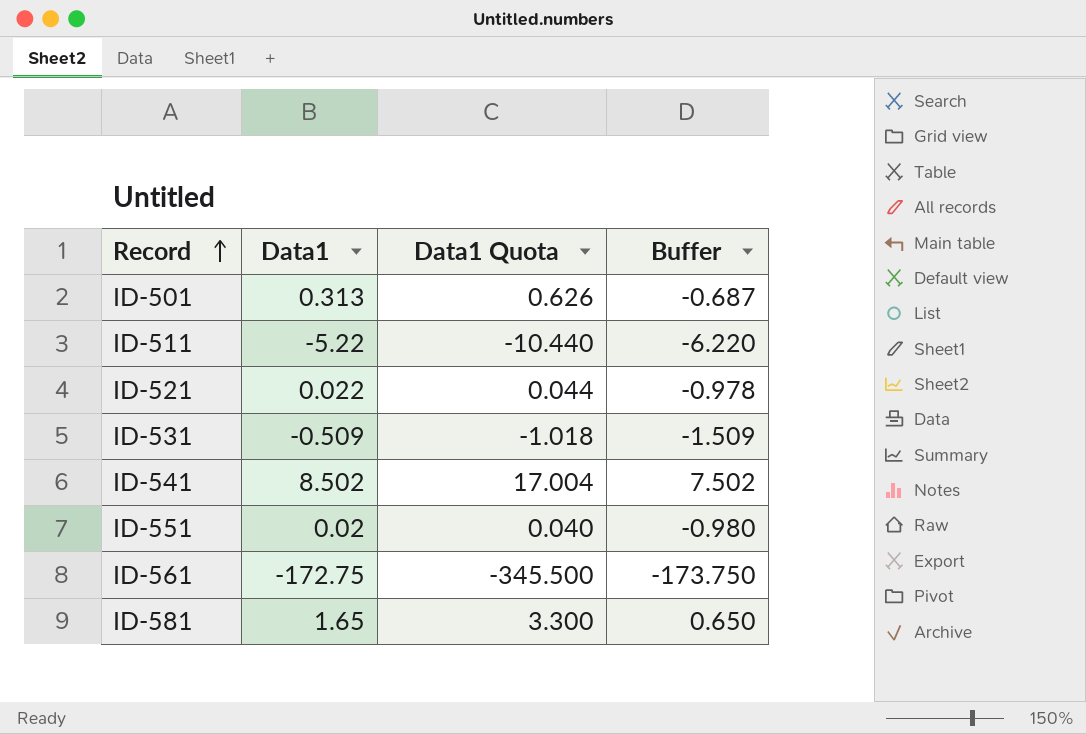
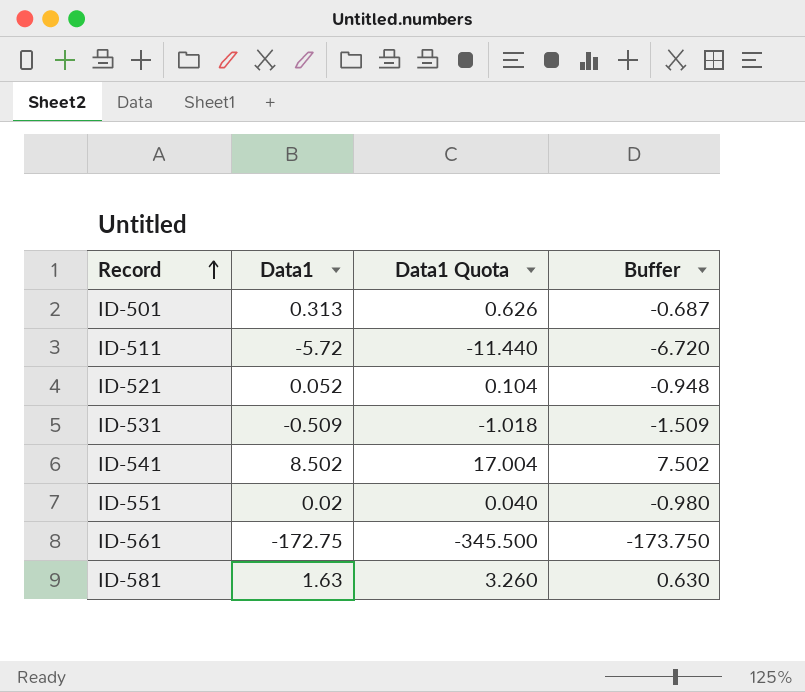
ID-511 | Data1: -5.22 -> -5.72
ID-511 | Data1 Quota: -10.440 -> -11.440
ID-511 | Buffer: -6.220 -> -6.720
ID-521 | Data1: 0.022 -> 0.052
ID-521 | Data1 Quota: 0.044 -> 0.104
ID-521 | Buffer: -0.978 -> -0.948
ID-581 | Data1: 1.65 -> 1.63
ID-581 | Data1 Quota: 3.300 -> 3.260
ID-581 | Buffer: 0.650 -> 0.630

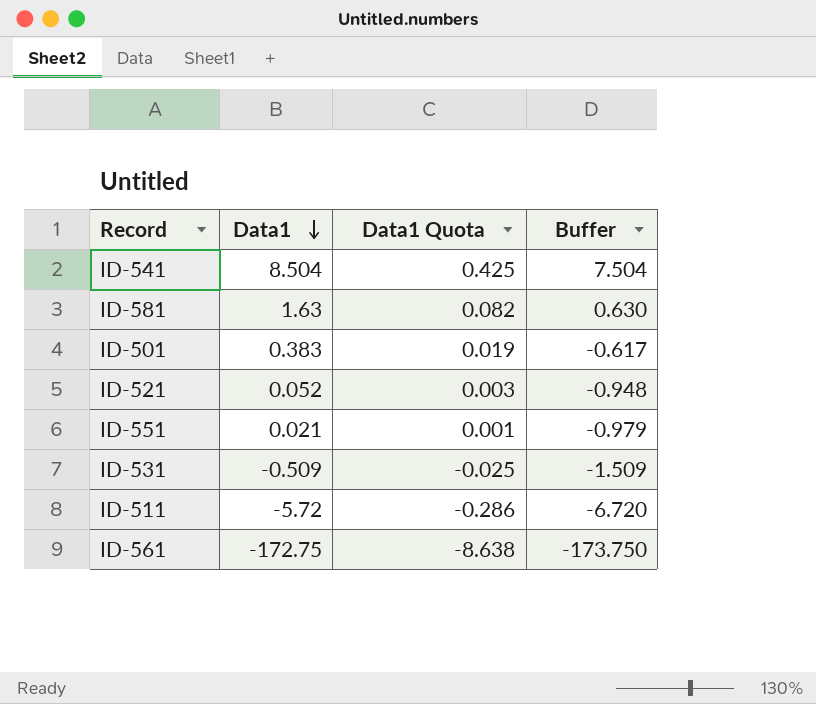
row order: Record ascending -> Data1 descending
column Data1 Quota | formula: [Data1] * 2 -> [Data1] * 0.05
ID-541 | Data1: 8.502 -> 8.504
ID-541 | Buffer: 7.502 -> 7.504
ID-501 | Data1: 0.313 -> 0.383
ID-501 | Buffer: -0.687 -> -0.617
ID-551 | Data1: 0.02 -> 0.021
ID-551 | Buffer: -0.980 -> -0.979

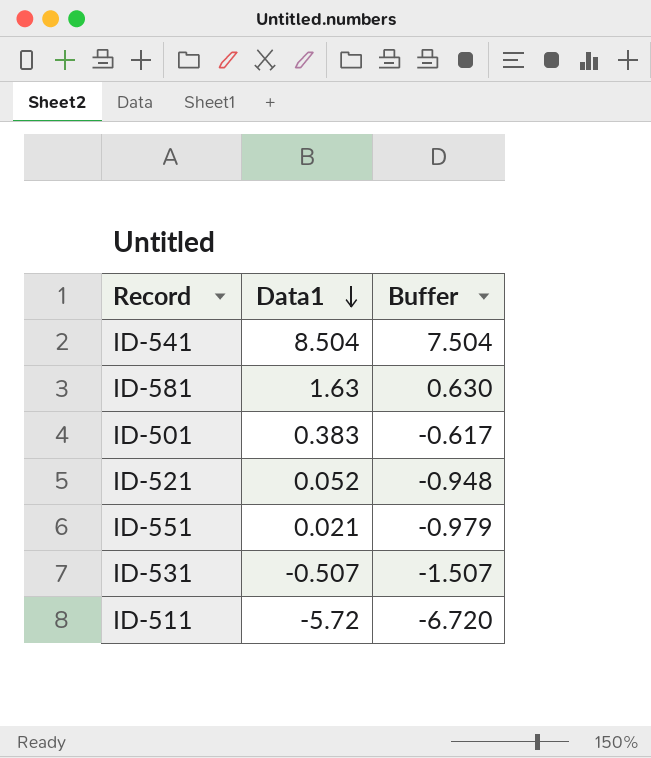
column Data1 Quota | formula: [Data1] * 0.05 -> none
row ID-561: -172.75 | -8.638 | -173.750 -> none
ID-531 | Data1: -0.509 -> -0.507
ID-531 | Buffer: -1.509 -> -1.507

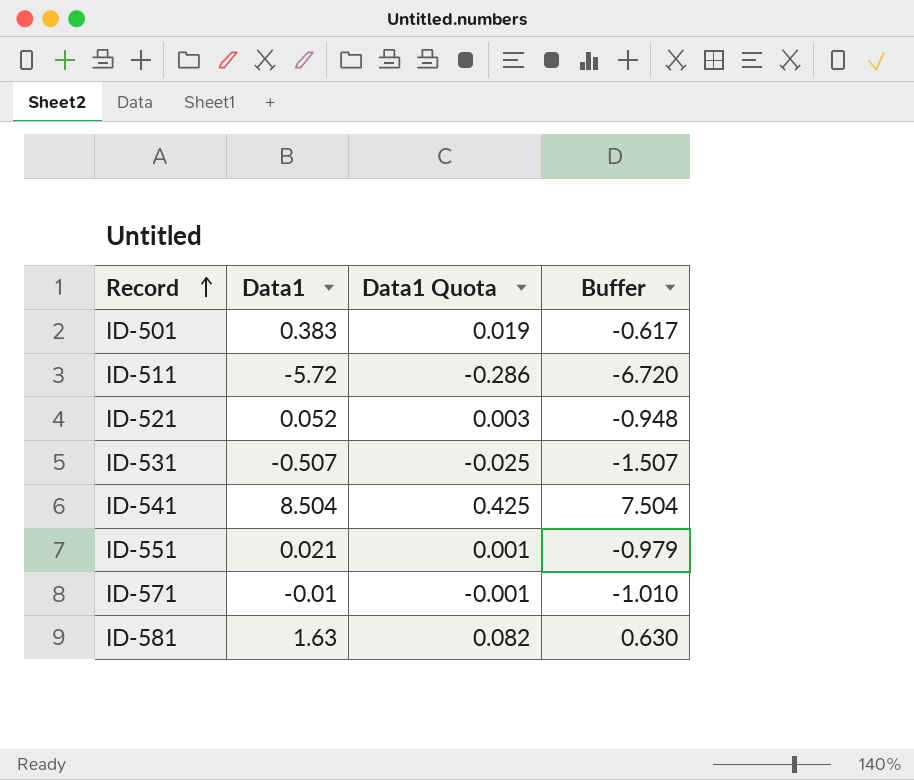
row order: Data1 descending -> Record ascending
column Data1 Quota | formula: none -> [Data1] * 0.05
row ID-571: none -> -0.01 | -0.001 | -1.010

